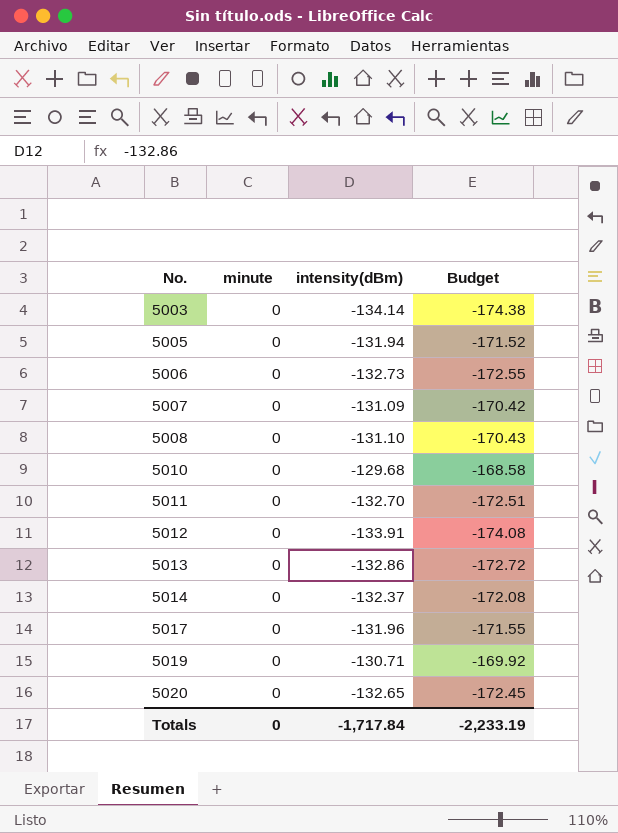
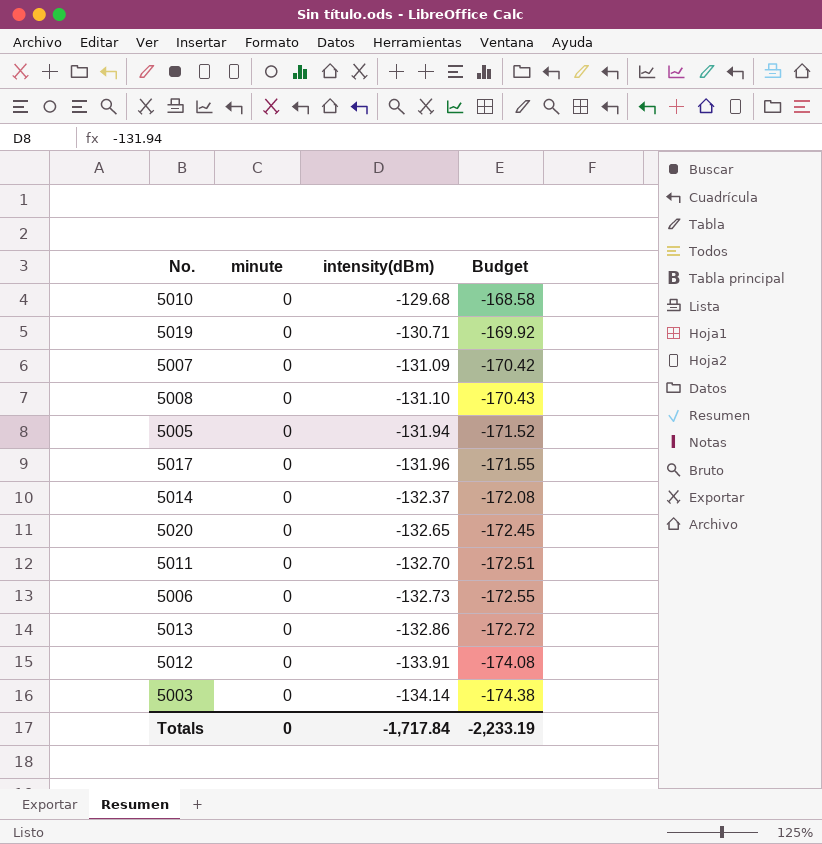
row order: No. ascending -> intensity(dBm) descending

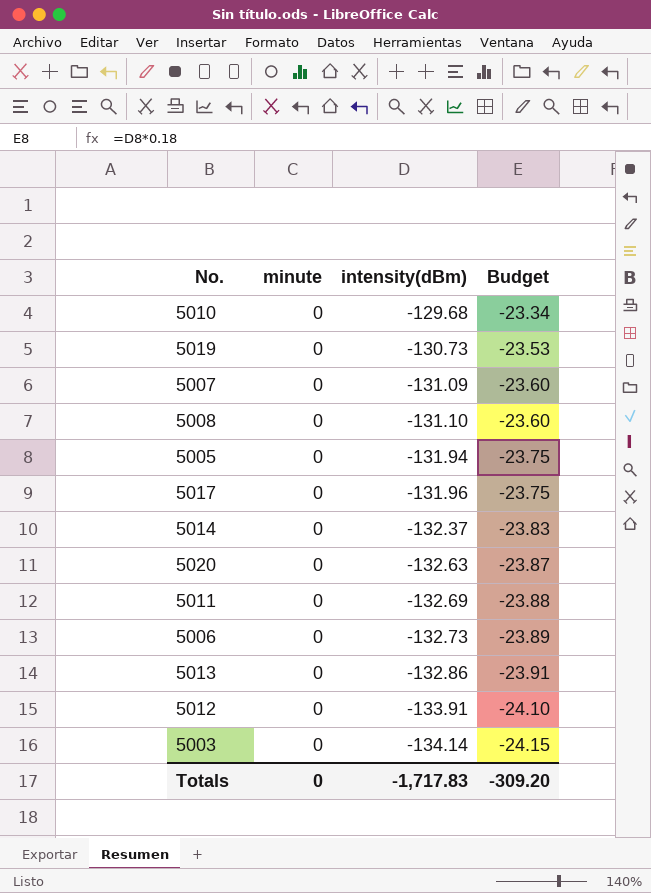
column Budget | formula: [intensity(dBm)] * 1.3 -> [intensity(dBm)] * 0.18
5019 | intensity(dBm): -130.71 -> -130.73
5020 | intensity(dBm): -132.65 -> -132.63
5011 | intensity(dBm): -132.70 -> -132.69
Totals | intensity(dBm): -1,717.84 -> -1,717.83
Totals | Budget: -2,233.19 -> -309.20

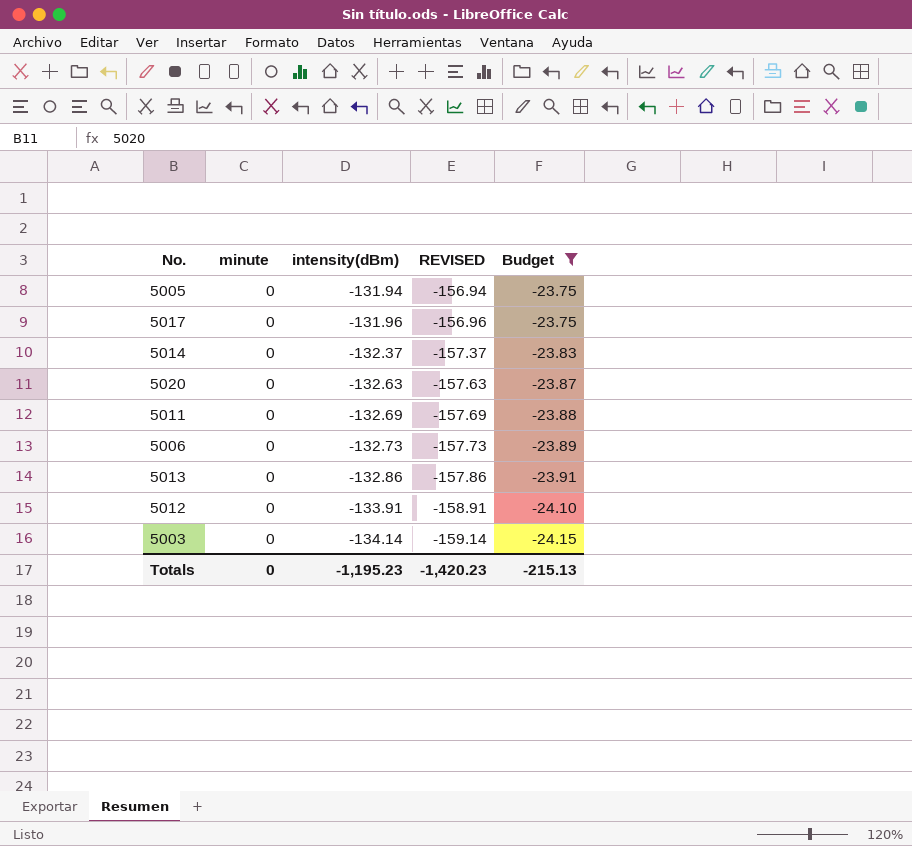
filter: none -> Budget <= -23.75
column REVISED | formula: none -> [intensity(dBm)] - 25
Totals | intensity(dBm): -1,717.83 -> -1,195.23
Totals | Budget: -309.20 -> -215.13

